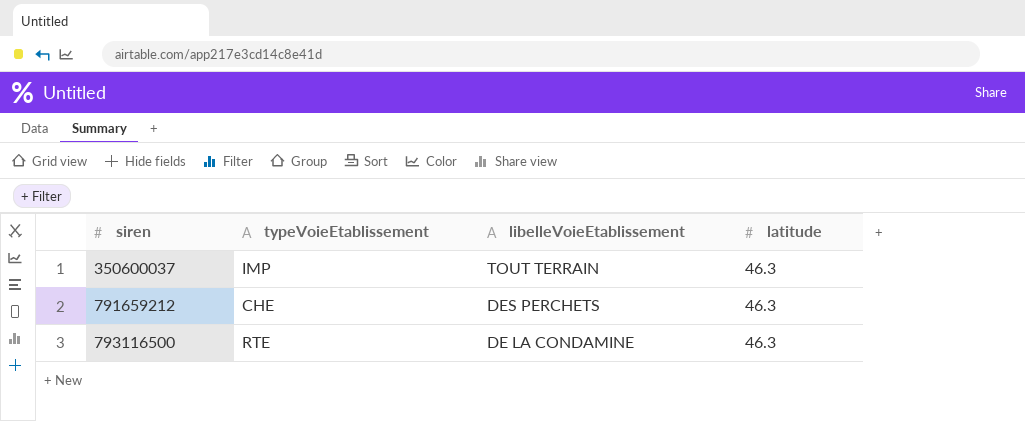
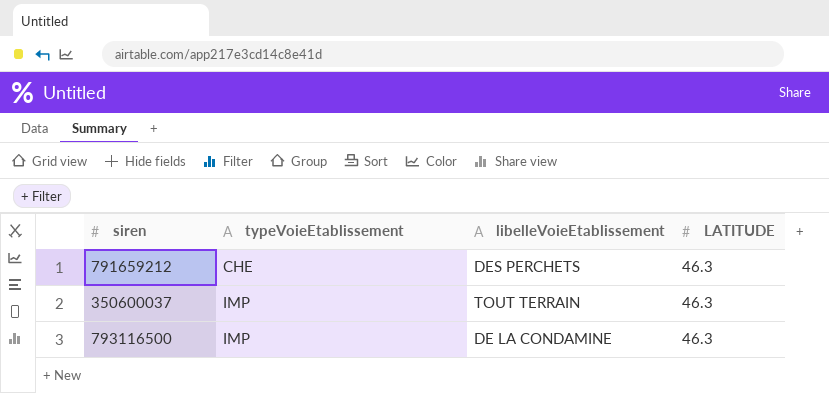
row order: siren ascending -> typeVoieEtablissement ascending
column name: latitude -> LATITUDE
793116500 | typeVoieEtablissement: RTE -> IMP

